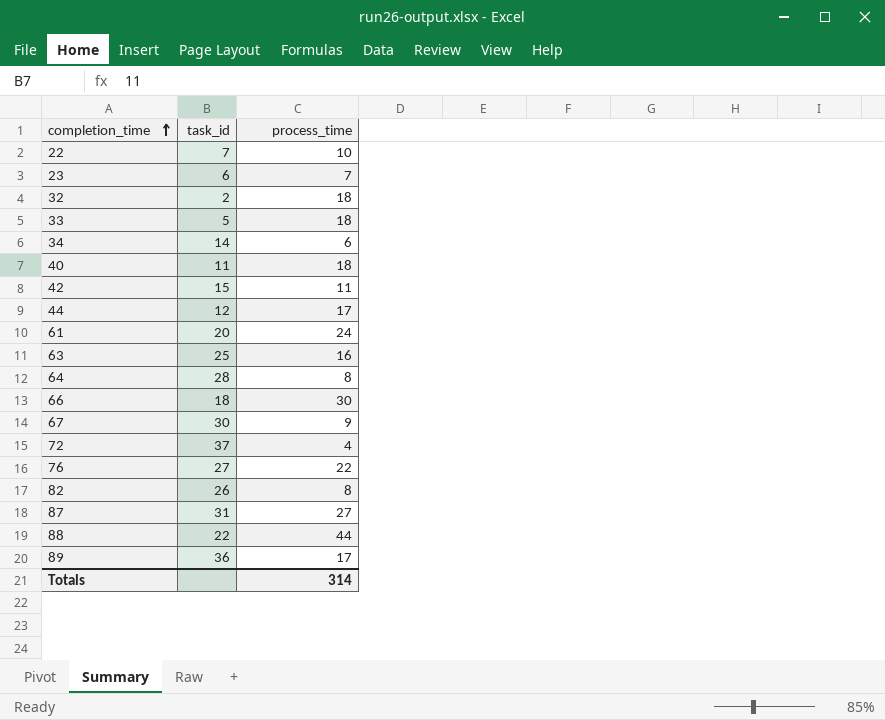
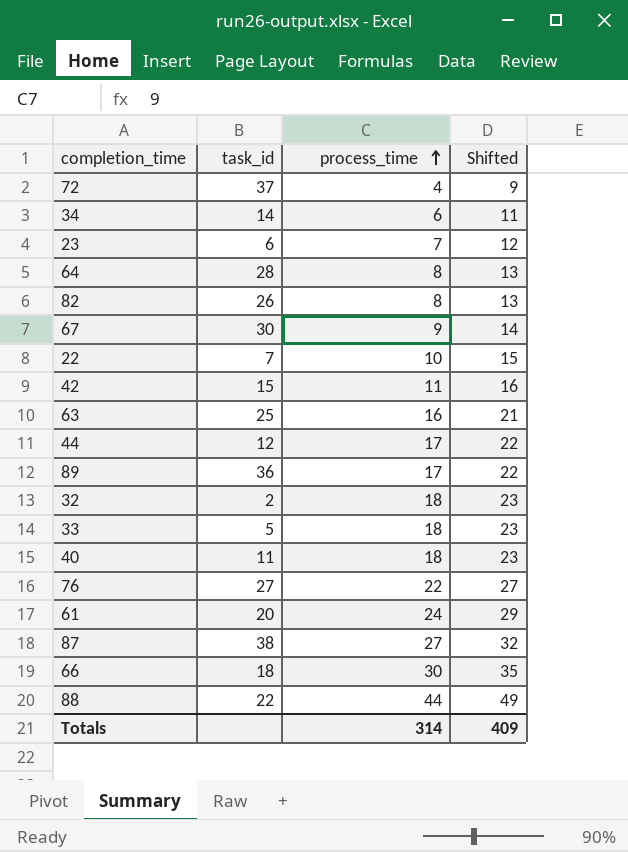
row order: completion_time ascending -> process_time ascending
column Shifted | formula: none -> [process_time] + 5
87 | task_id: 31 -> 38

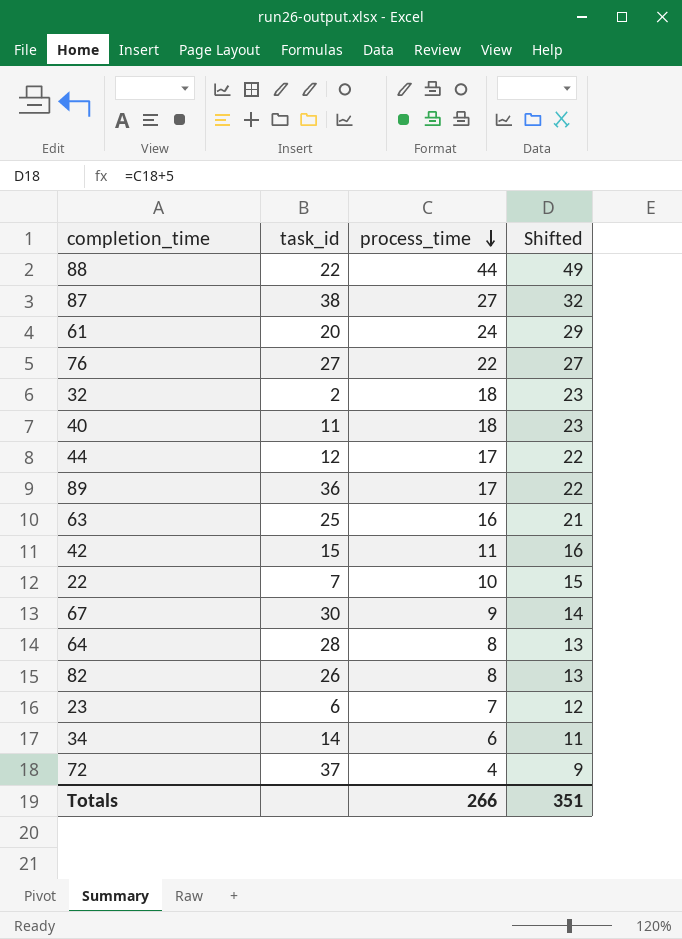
row order: process_time ascending -> process_time descending
row 33: 5 | 18 | 23 -> none
row 66: 18 | 30 | 35 -> none
Totals | process_time: 314 -> 266
Totals | Shifted: 409 -> 351

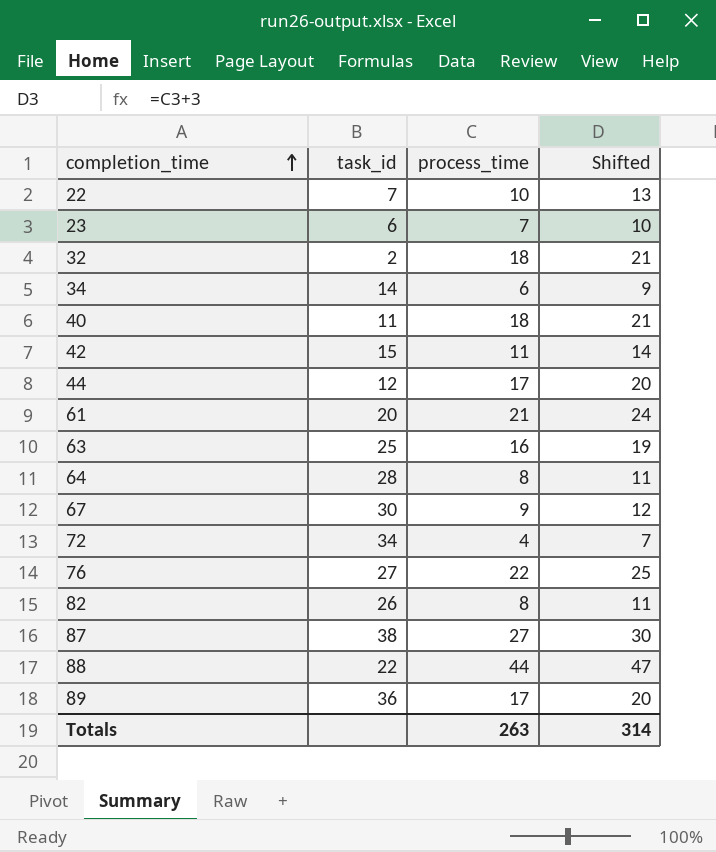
row order: process_time descending -> completion_time ascending
column Shifted | formula: [process_time] + 5 -> [process_time] + 3
61 | process_time: 24 -> 21
72 | task_id: 37 -> 34
Totals | process_time: 266 -> 263
Totals | Shifted: 351 -> 314

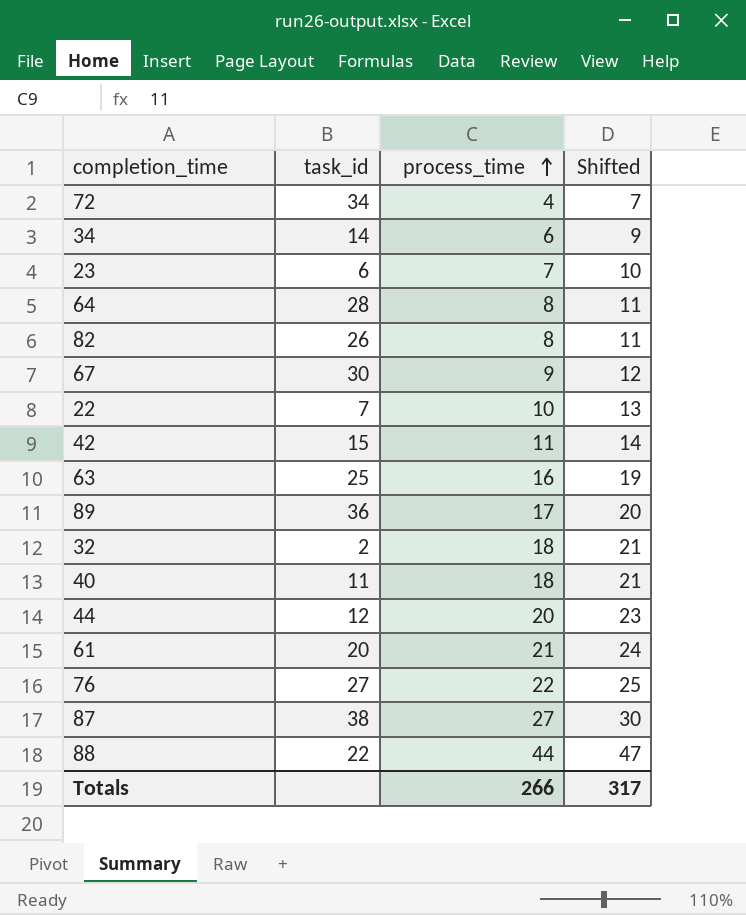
row order: completion_time ascending -> process_time ascending
44 | process_time: 17 -> 20
44 | Shifted: 20 -> 23
Totals | process_time: 263 -> 266
Totals | Shifted: 314 -> 317

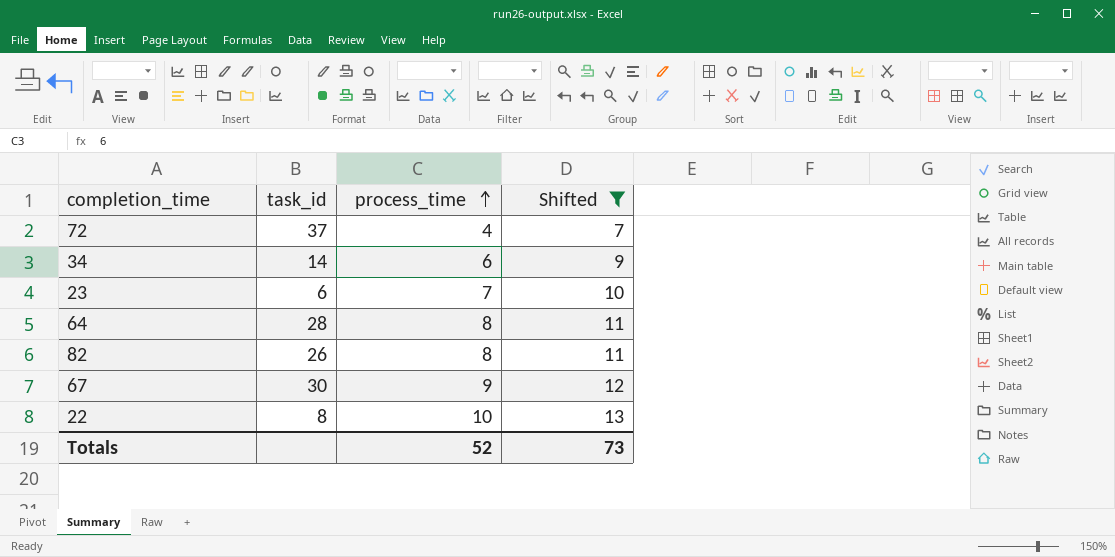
filter: none -> Shifted <= 13
72 | task_id: 34 -> 37
22 | task_id: 7 -> 8
Totals | process_time: 266 -> 52
Totals | Shifted: 317 -> 73

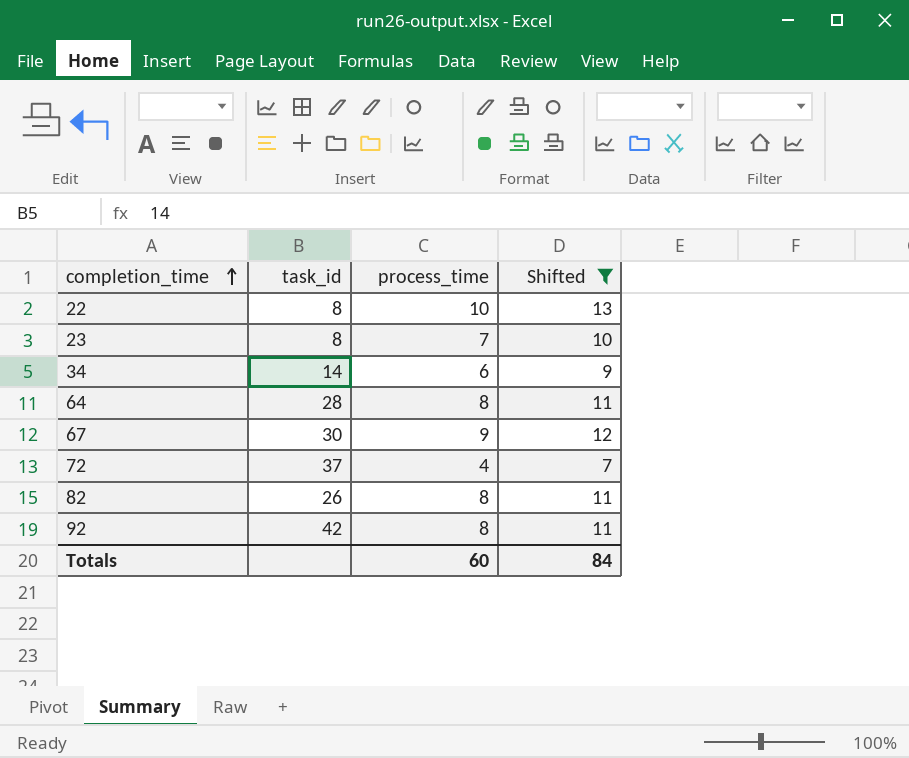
row order: process_time ascending -> completion_time ascending
23 | task_id: 6 -> 8
row 92: none -> 42 | 8 | 11
Totals | process_time: 52 -> 60
Totals | Shifted: 73 -> 84

